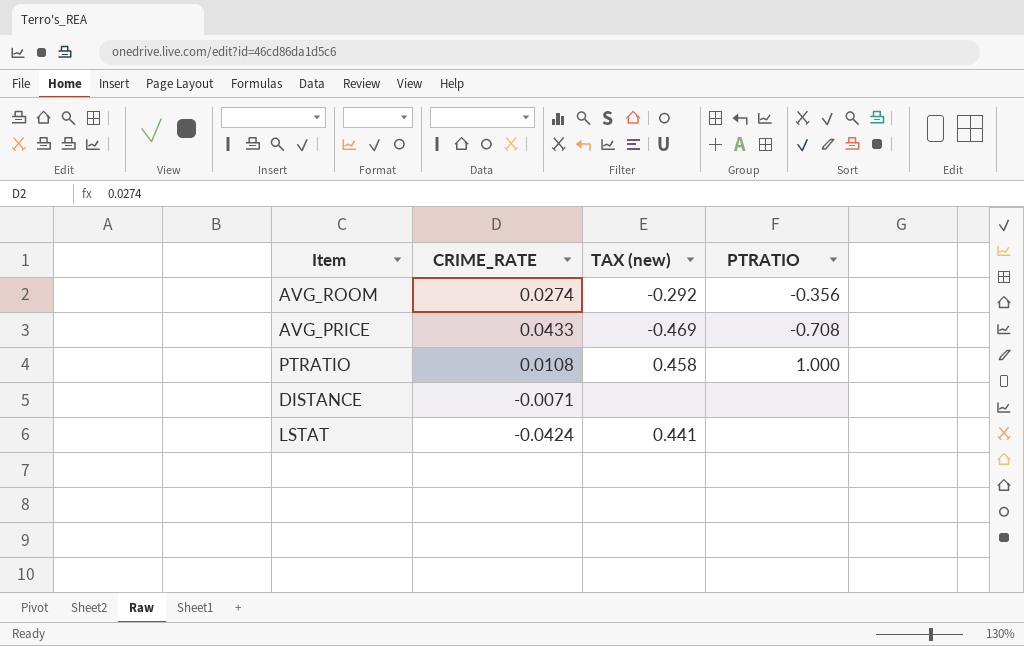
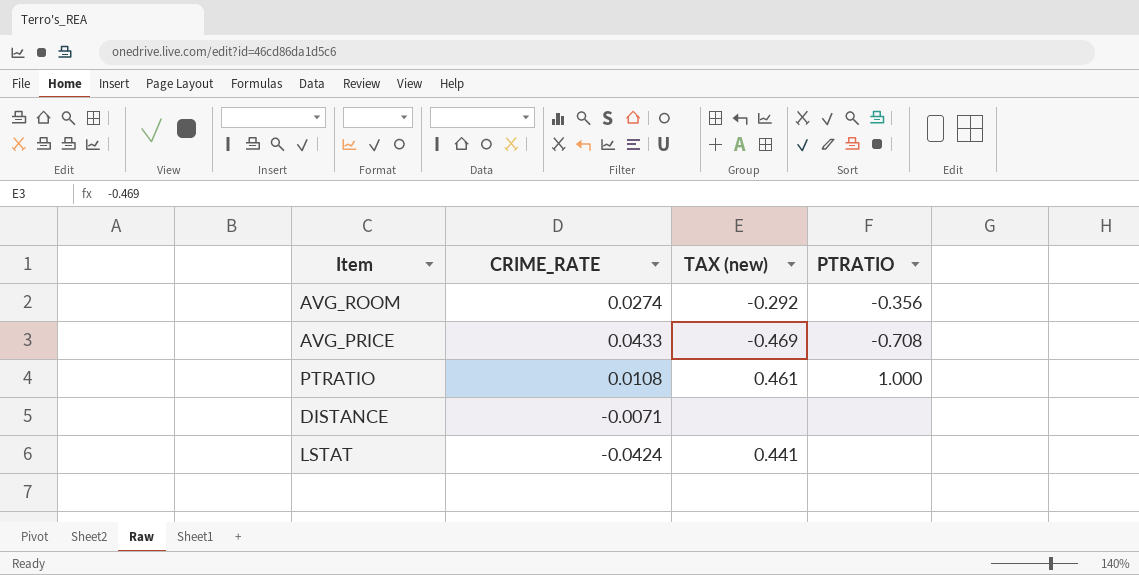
PTRATIO | TAX (new): 0.458 -> 0.461

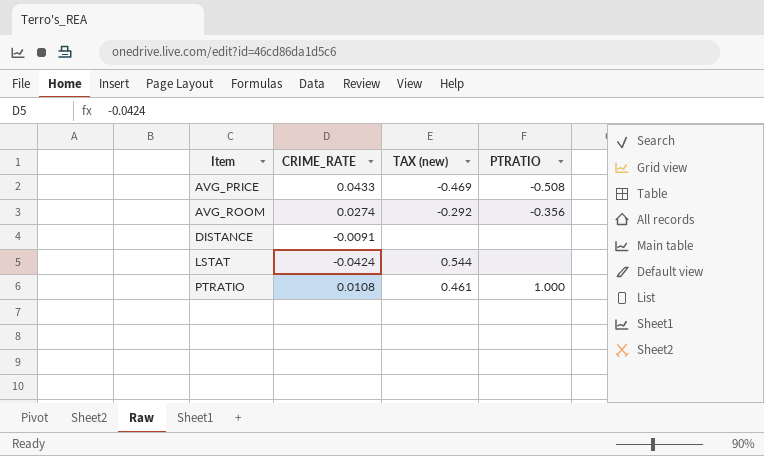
row order: none -> Item ascending
AVG_PRICE | PTRATIO: -0.708 -> -0.508
DISTANCE | CRIME_RATE: -0.0071 -> -0.0091
LSTAT | TAX (new): 0.441 -> 0.544

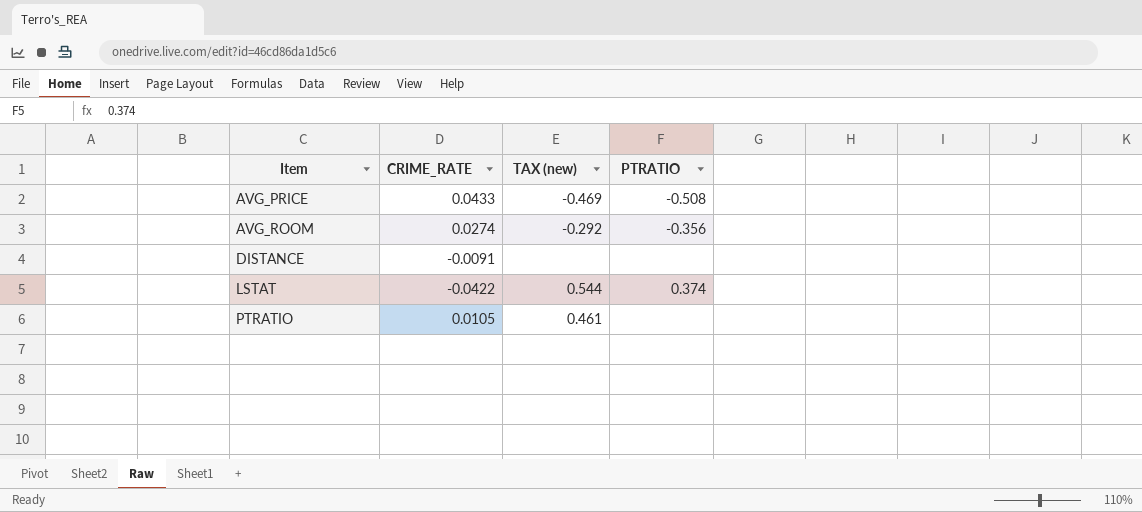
LSTAT | CRIME_RATE: -0.0424 -> -0.0422
LSTAT | PTRATIO: none -> 0.374
PTRATIO | CRIME_RATE: 0.0108 -> 0.0105
PTRATIO | PTRATIO: 1.000 -> none

